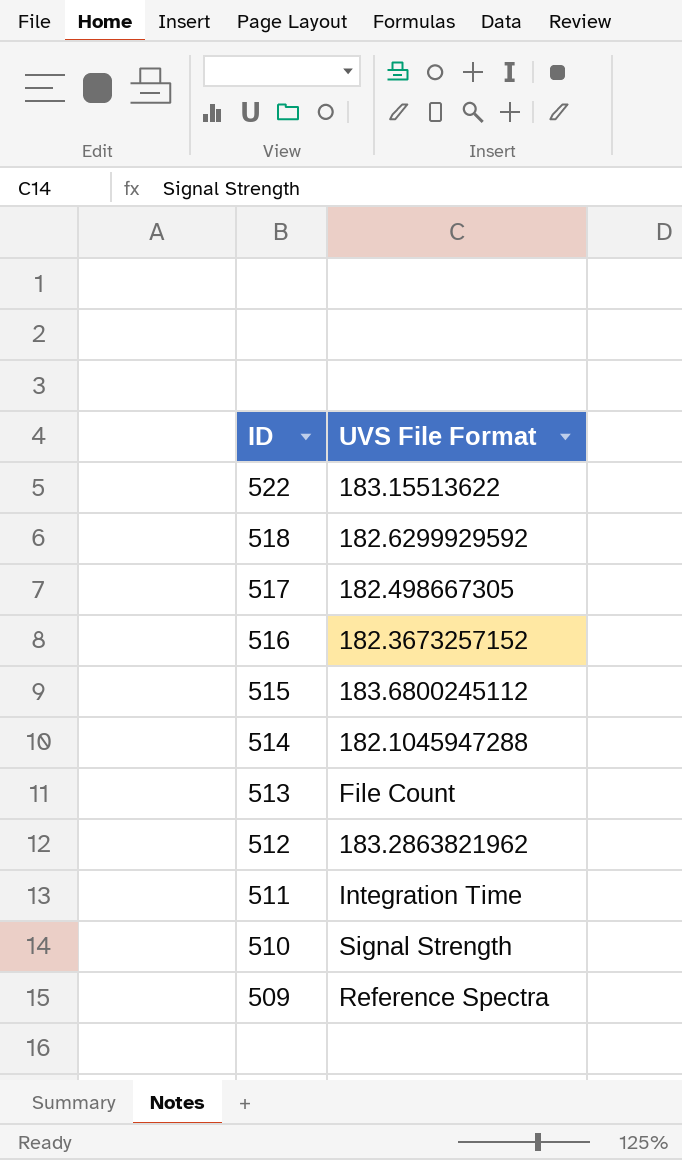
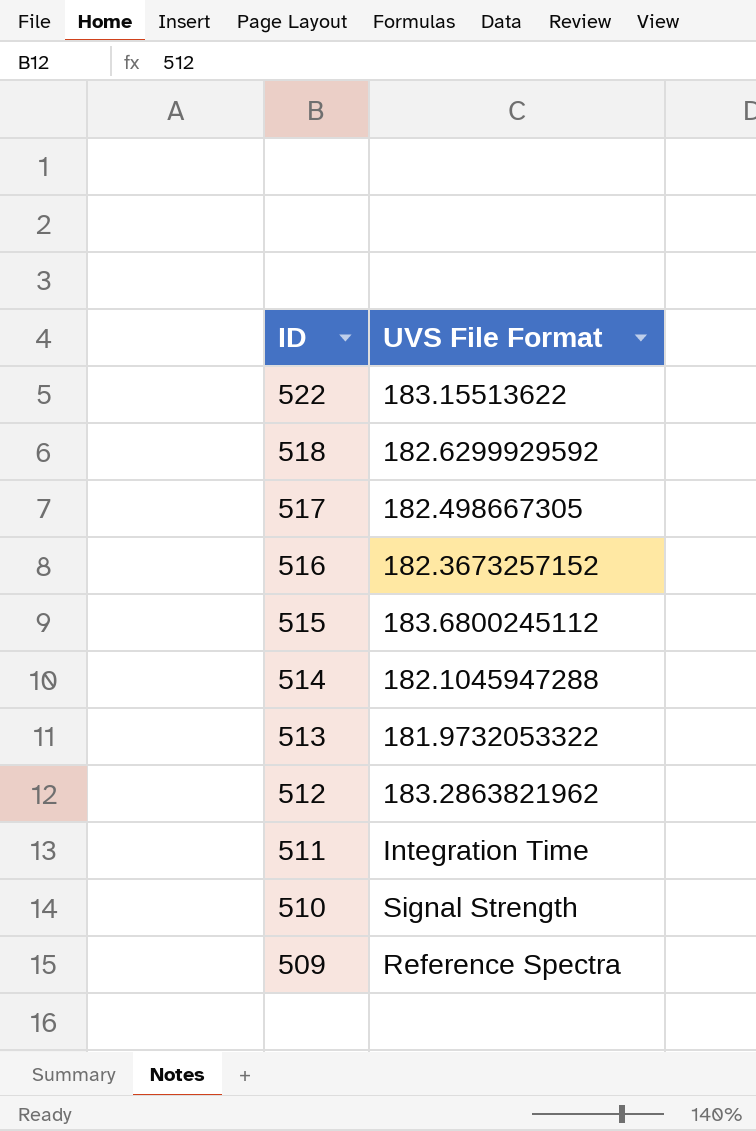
513 | UVS File Format: File Count -> 181.9732053322

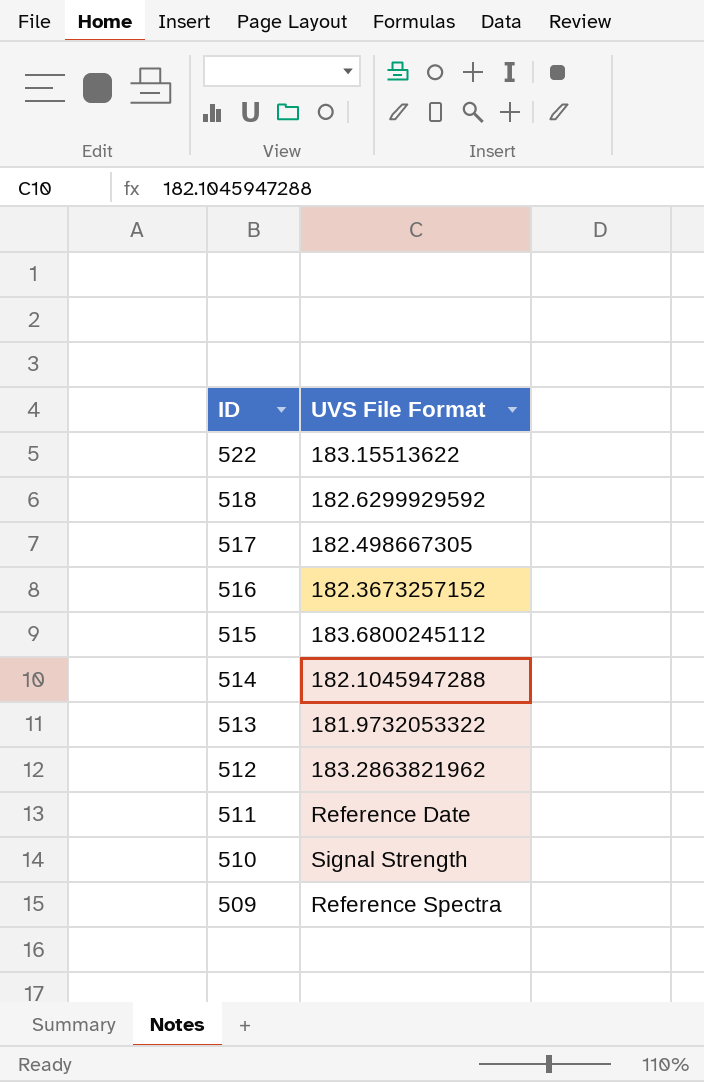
511 | UVS File Format: Integration Time -> Reference Date

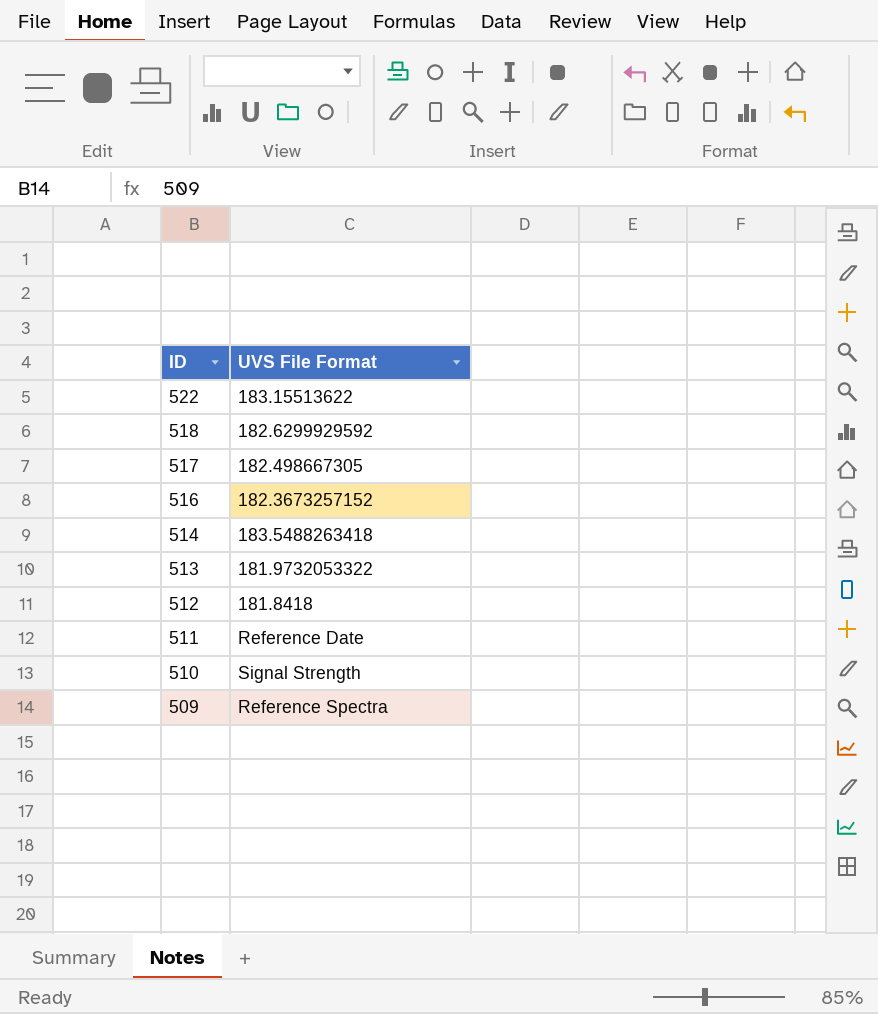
row 515: 183.6800245112 -> none
514 | UVS File Format: 182.1045947288 -> 183.5488263418
512 | UVS File Format: 183.2863821962 -> 181.8418

